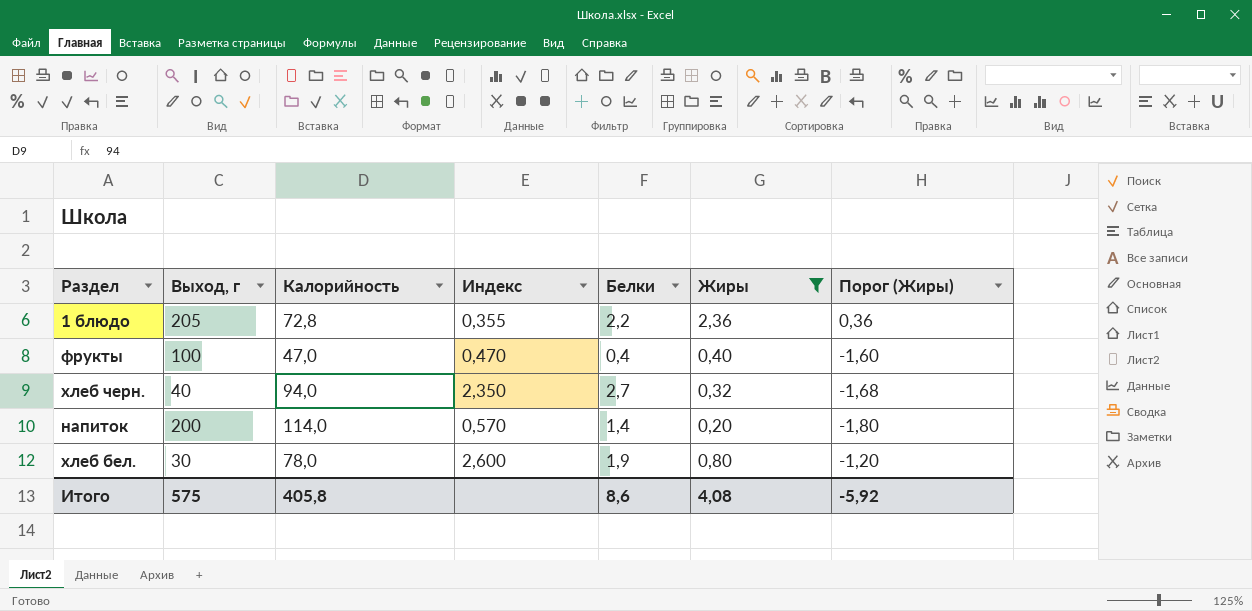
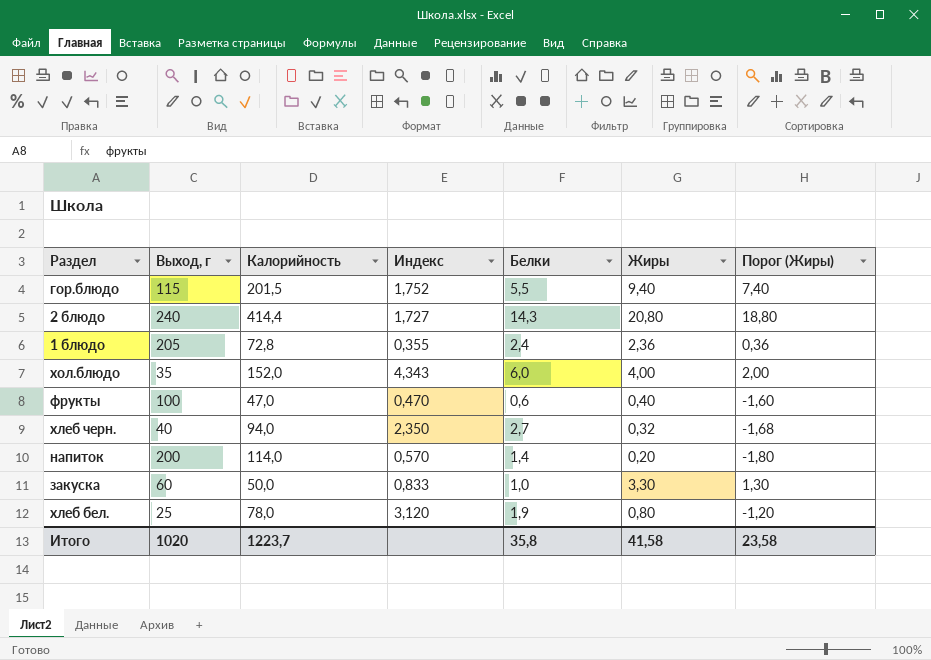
filter: Жиры <= 2,36 -> none
1 блюдо | Белки: 2,2 -> 2,4
фрукты | Белки: 0,4 -> 0,6
хлеб бел. | Выход, г: 30 -> 25
хлеб бел. | Индекс: 2,600 -> 3,120
Итого | Выход, г: 575 -> 1020
Итого | Калорийность: 405,8 -> 1223,7
Итого | Белки: 8,6 -> 35,8
Итого | Жиры: 4,08 -> 41,58
Итого | Порог (Жиры): -5,92 -> 23,58

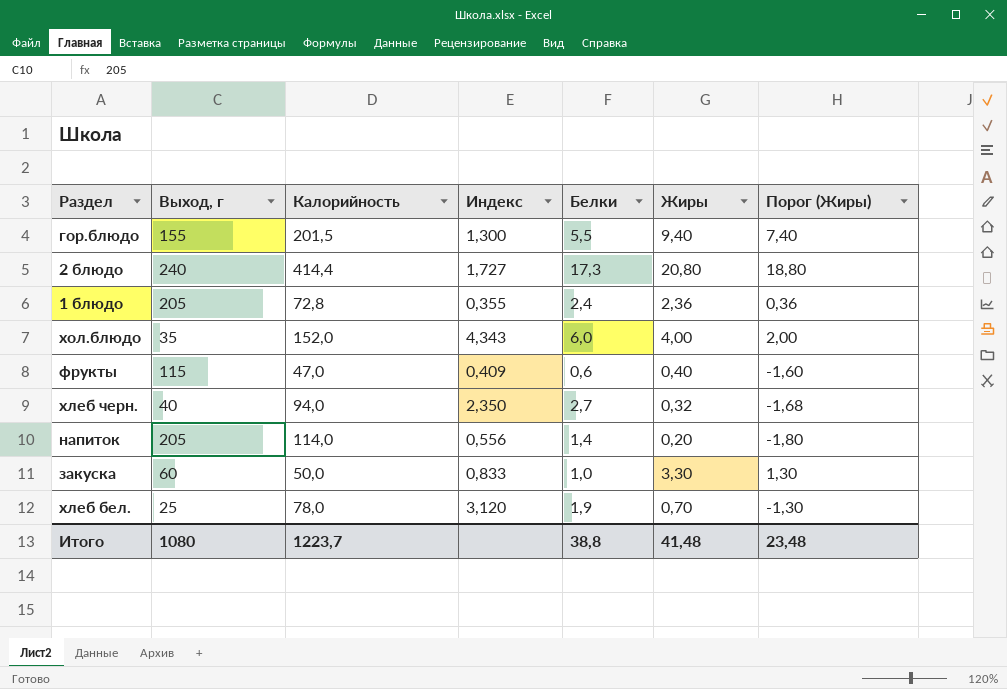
гор.блюдо | Выход, г: 115 -> 155
гор.блюдо | Индекс: 1,752 -> 1,300
2 блюдо | Белки: 14,3 -> 17,3
фрукты | Выход, г: 100 -> 115
фрукты | Индекс: 0,470 -> 0,409
напиток | Выход, г: 200 -> 205
напиток | Индекс: 0,570 -> 0,556
хлеб бел. | Жиры: 0,80 -> 0,70
хлеб бел. | Порог (Жиры): -1,20 -> -1,30
Итого | Выход, г: 1020 -> 1080
Итого | Белки: 35,8 -> 38,8
Итого | Жиры: 41,58 -> 41,48
Итого | Порог (Жиры): 23,58 -> 23,48

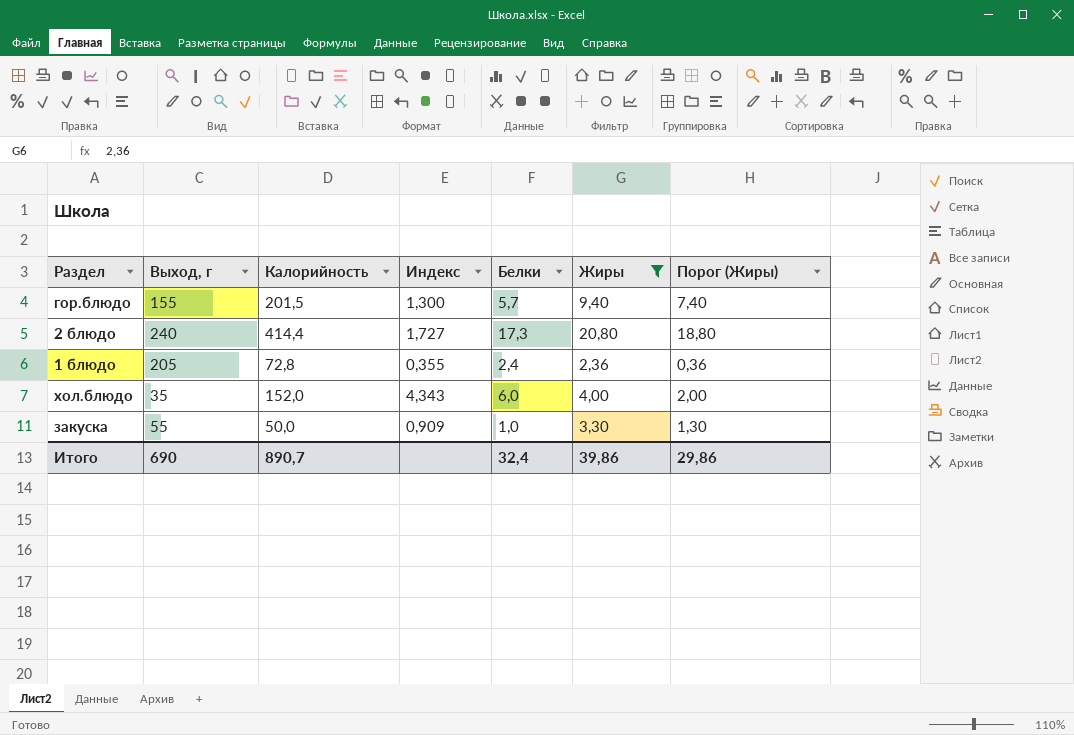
filter: none -> Жиры >= 2,36
гор.блюдо | Белки: 5,5 -> 5,7
закуска | Выход, г: 60 -> 55
закуска | Индекс: 0,833 -> 0,909
Итого | Выход, г: 1080 -> 690
Итого | Калорийность: 1223,7 -> 890,7
Итого | Белки: 38,8 -> 32,4
Итого | Жиры: 41,48 -> 39,86
Итого | Порог (Жиры): 23,48 -> 29,86

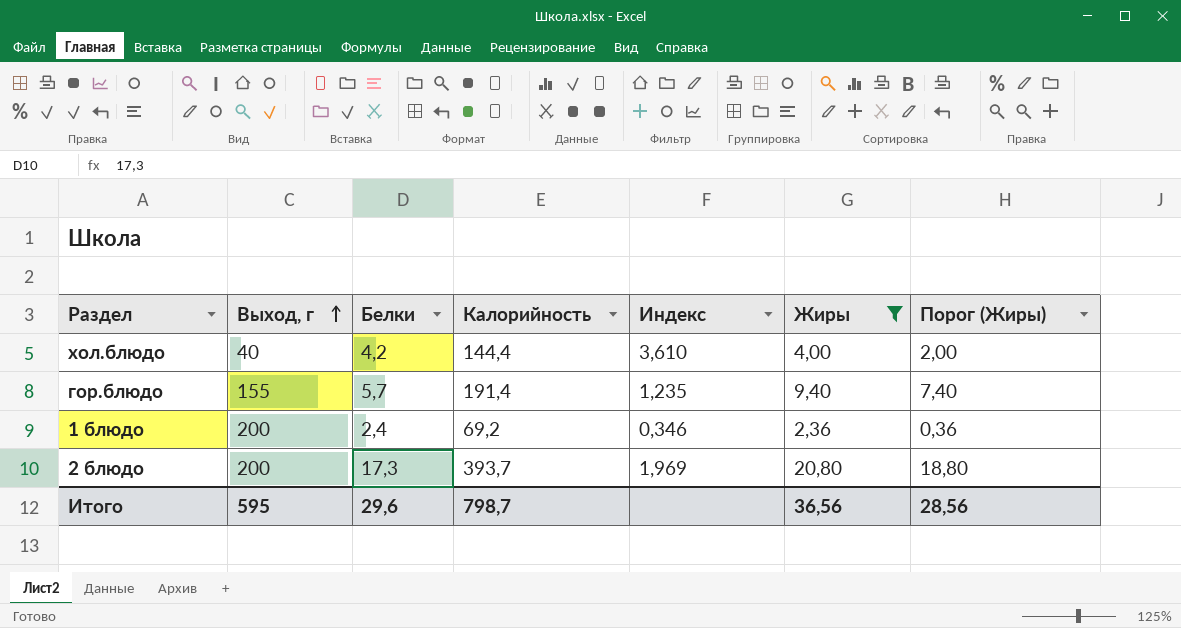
row order: none -> Выход, г ascending
column Белки | position: 5 -> 3
row закуска: 55 | 50,0 | 0,909 | 1,0 | 3,30 | 1,30 -> none
хол.блюдо | Выход, г: 35 -> 40
хол.блюдо | Белки: 6,0 -> 4,2
хол.блюдо | Калорийность: 152,0 -> 144,4
хол.блюдо | Индекс: 4,343 -> 3,610
гор.блюдо | Калорийность: 201,5 -> 191,4
гор.блюдо | Индекс: 1,300 -> 1,235
1 блюдо | Выход, г: 205 -> 200
1 блюдо | Калорийность: 72,8 -> 69,2
1 блюдо | Индекс: 0,355 -> 0,346
2 блюдо | Выход, г: 240 -> 200
2 блюдо | Калорийность: 414,4 -> 393,7
2 блюдо | Индекс: 1,727 -> 1,969
Итого | Выход, г: 690 -> 595
Итого | Белки: 32,4 -> 29,6
Итого | Калорийность: 890,7 -> 798,7
Итого | Жиры: 39,86 -> 36,56
Итого | Порог (Жиры): 29,86 -> 28,56

